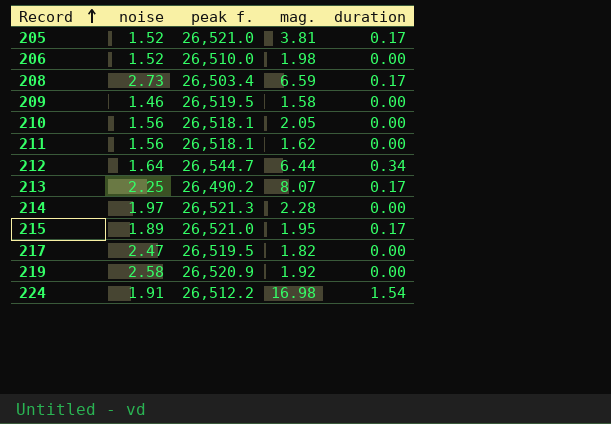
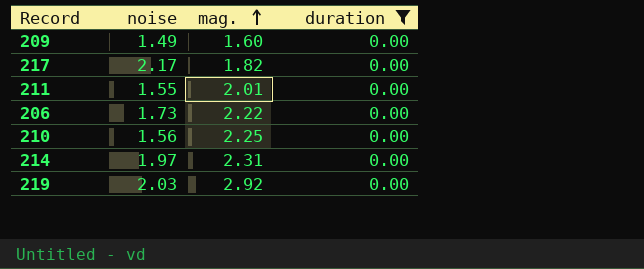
filter: none -> duration = 0.00
row order: Record ascending -> mag. ascending
column peak f. | position: 3 -> none
209 | noise: 1.46 -> 1.49
209 | mag.: 1.58 -> 1.60
217 | noise: 2.47 -> 2.17
211 | noise: 1.56 -> 1.55
211 | mag.: 1.62 -> 2.01
206 | noise: 1.52 -> 1.73
206 | mag.: 1.98 -> 2.22
210 | mag.: 2.05 -> 2.25
214 | mag.: 2.28 -> 2.31
219 | noise: 2.58 -> 2.03
219 | mag.: 1.92 -> 2.92

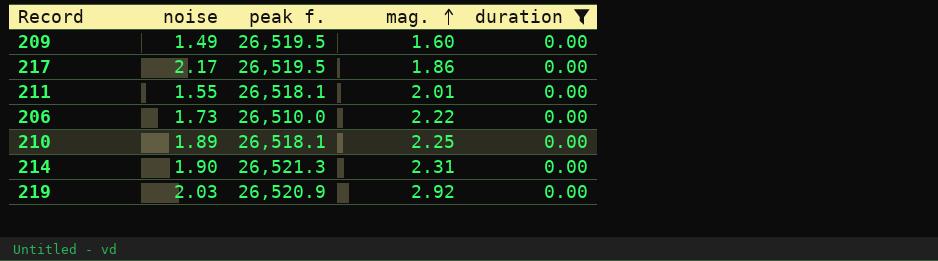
column peak f. | position: none -> 3
217 | mag.: 1.82 -> 1.86
210 | noise: 1.56 -> 1.89
214 | noise: 1.97 -> 1.90

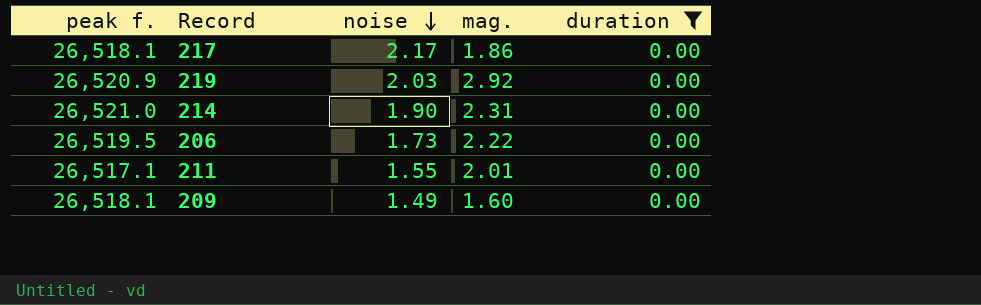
row order: mag. ascending -> noise descending
column peak f. | position: 3 -> 1
row 210: 1.89 | 26,518.1 | 2.25 | 0.00 -> none
217 | peak f.: 26,519.5 -> 26,518.1
214 | peak f.: 26,521.3 -> 26,521.0
206 | peak f.: 26,510.0 -> 26,519.5
211 | peak f.: 26,518.1 -> 26,517.1
209 | peak f.: 26,519.5 -> 26,518.1

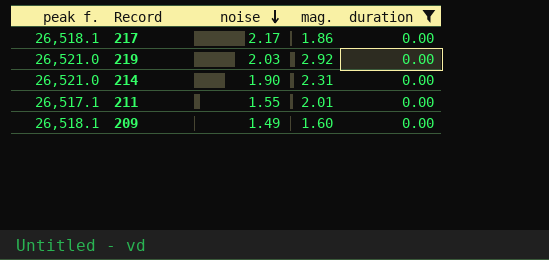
row 206: 26,519.5 | 1.73 | 2.22 | 0.00 -> none
219 | peak f.: 26,520.9 -> 26,521.0

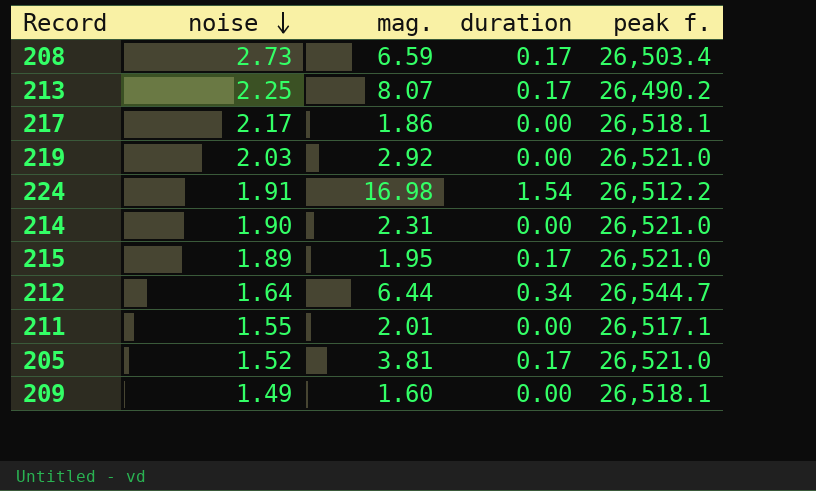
filter: duration = 0.00 -> none
column peak f. | position: 1 -> 5

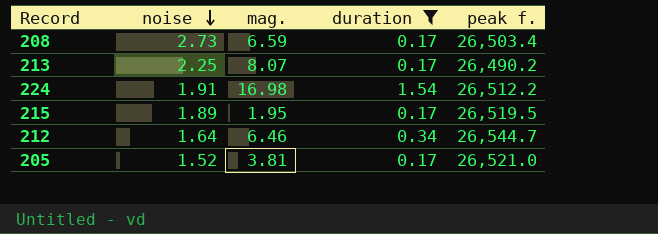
filter: none -> duration != 0.00
215 | peak f.: 26,521.0 -> 26,519.5
212 | mag.: 6.44 -> 6.46

